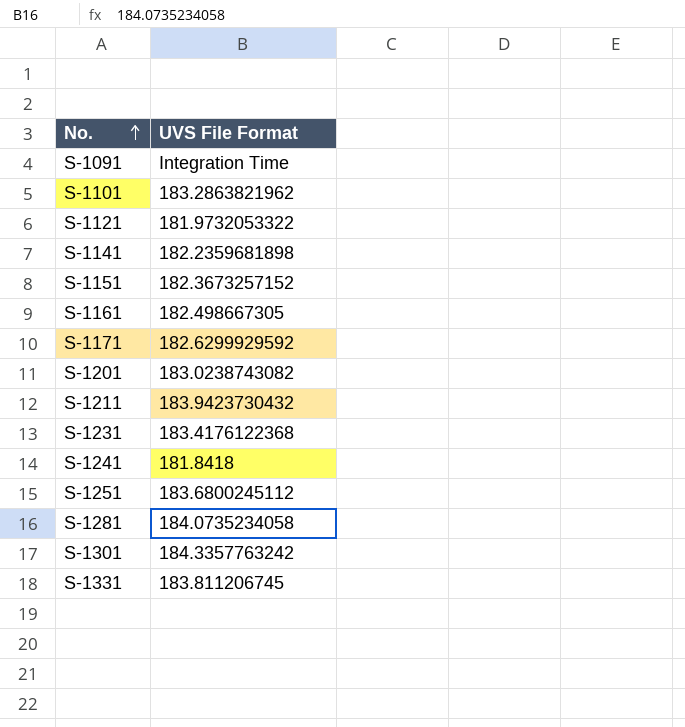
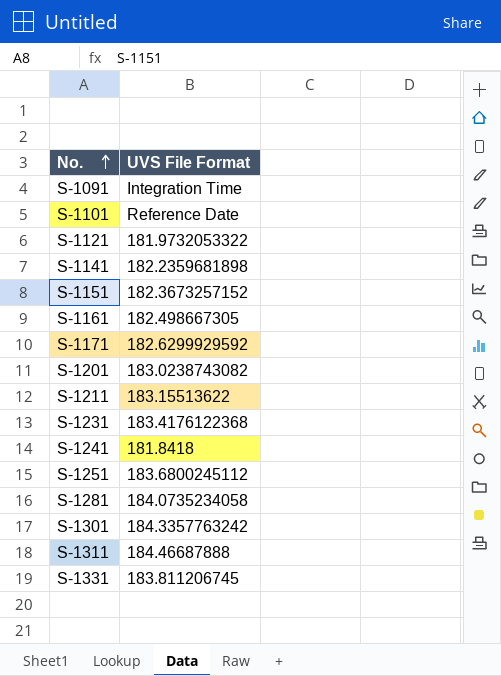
S-1101 | UVS File Format: 183.2863821962 -> Reference Date
S-1211 | UVS File Format: 183.9423730432 -> 183.15513622
row S-1311: none -> 184.46687888

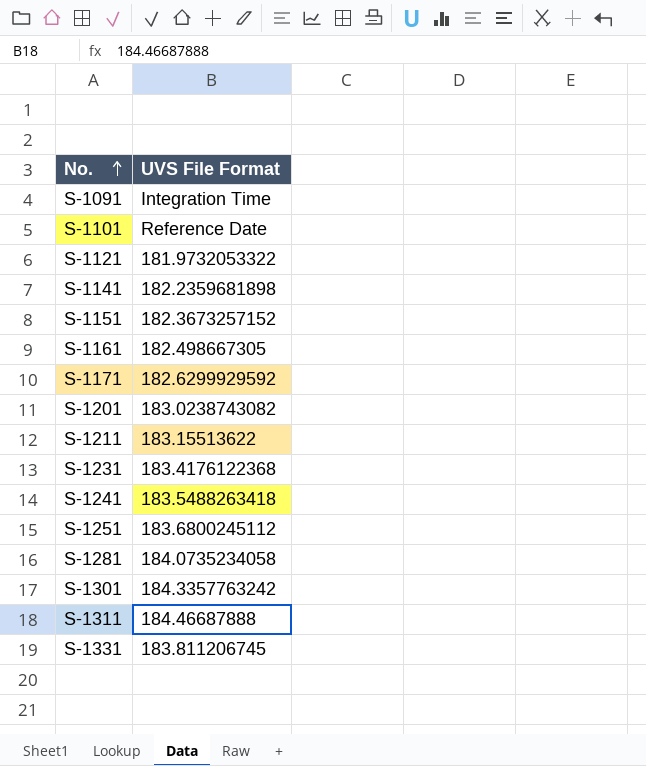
S-1241 | UVS File Format: 181.8418 -> 183.5488263418

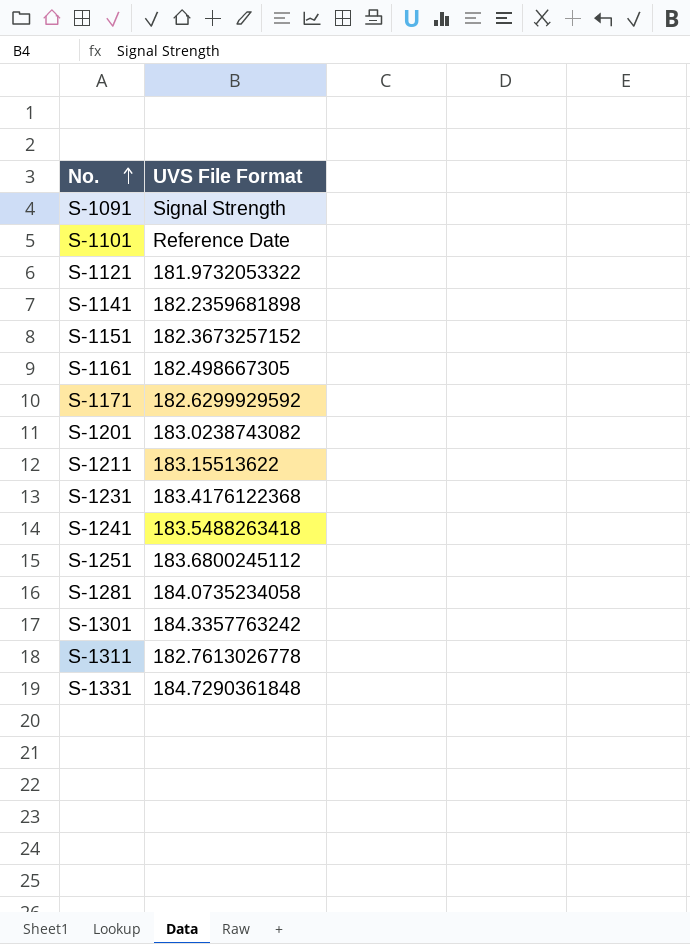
S-1091 | UVS File Format: Integration Time -> Signal Strength
S-1311 | UVS File Format: 184.46687888 -> 182.7613026778
S-1331 | UVS File Format: 183.811206745 -> 184.7290361848

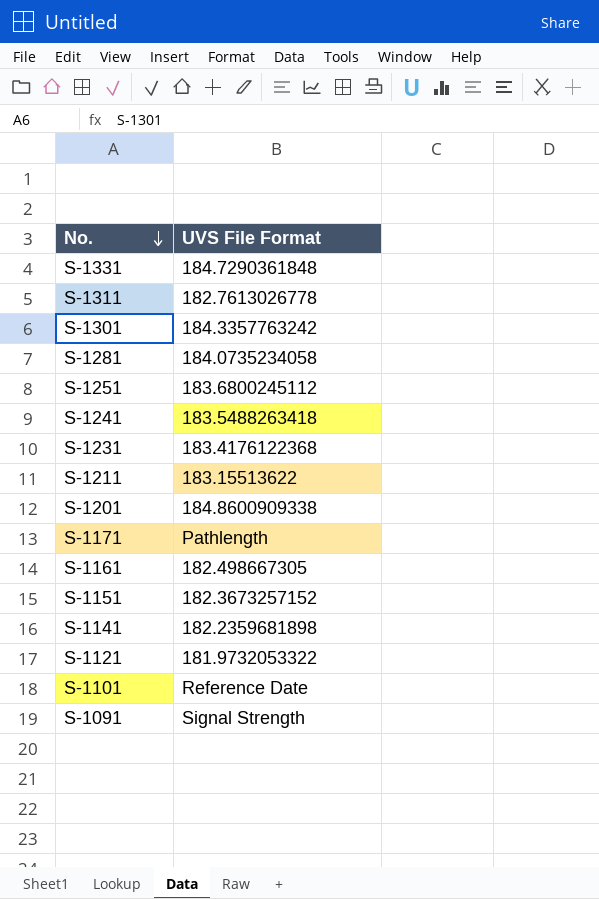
row order: No. ascending -> No. descending
S-1201 | UVS File Format: 183.0238743082 -> 184.8600909338
S-1171 | UVS File Format: 182.6299929592 -> Pathlength

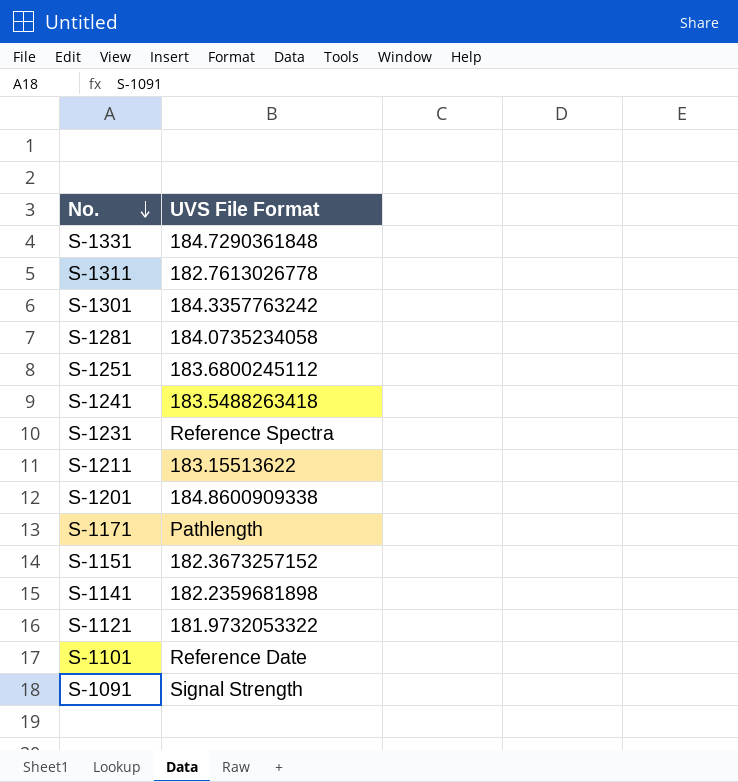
row S-1161: 182.498667305 -> none
S-1231 | UVS File Format: 183.4176122368 -> Reference Spectra

